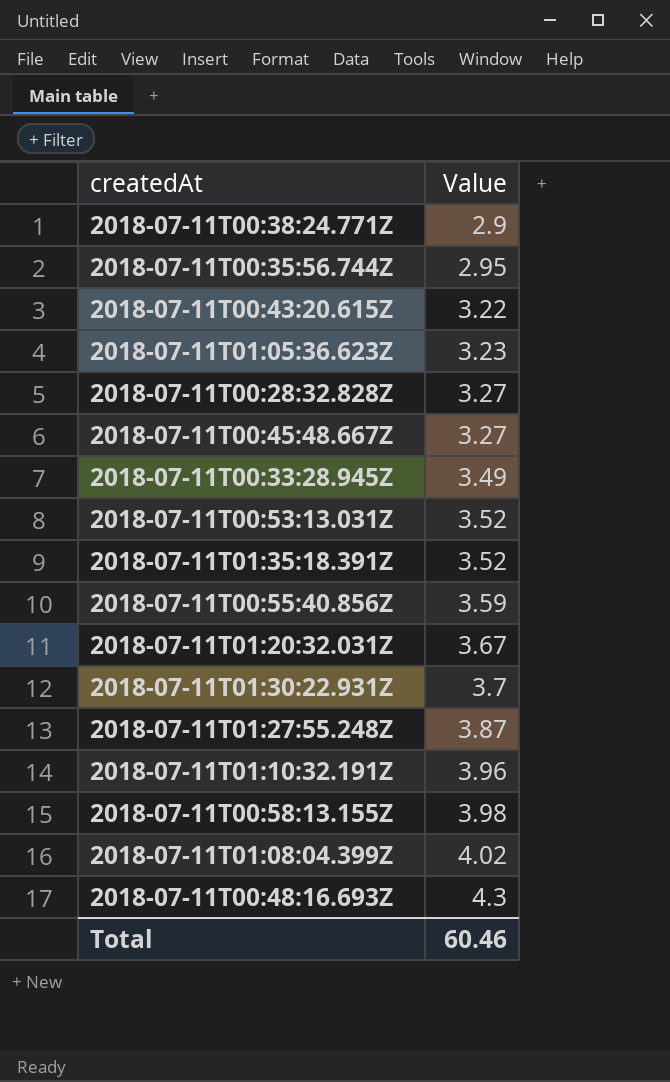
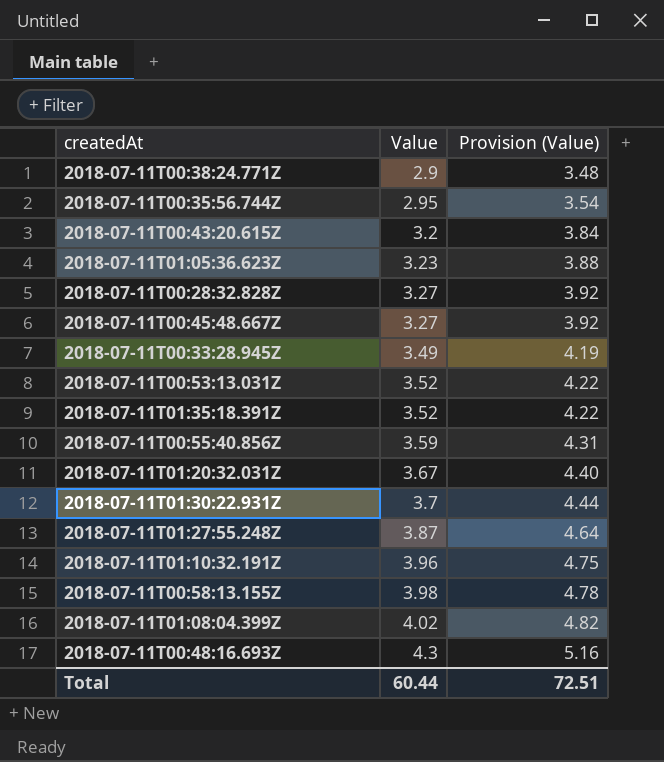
column Provision (Value) | formula: none -> [Value] * 1.2
2018-07-11T00:43:20.615Z | Value: 3.22 -> 3.2
Total | Value: 60.46 -> 60.44

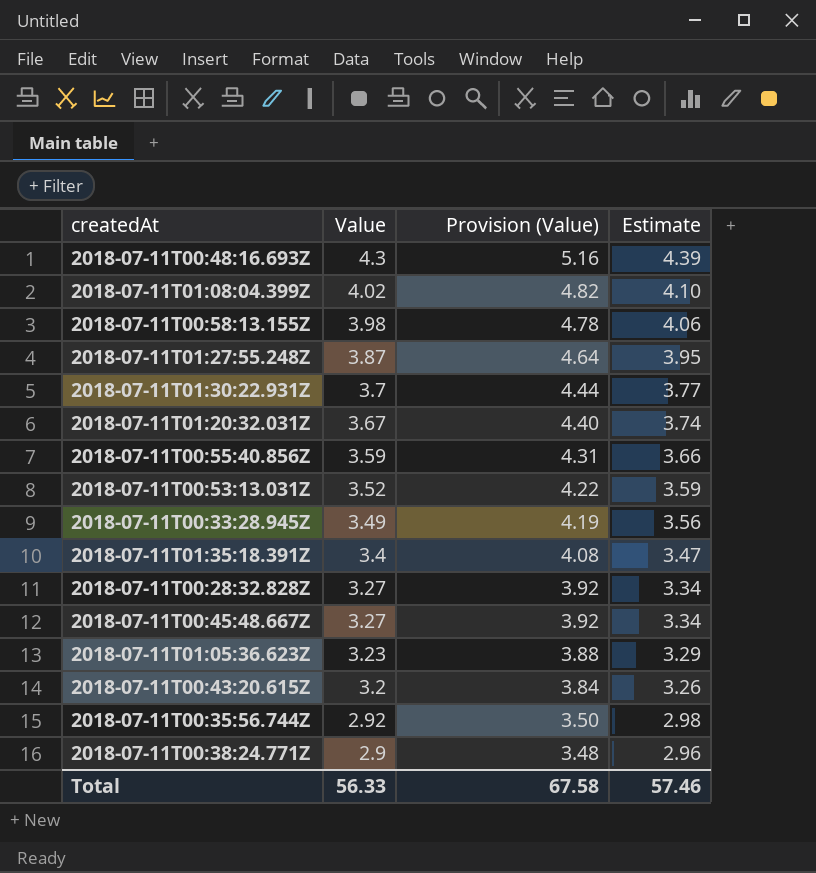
row order: Value ascending -> Value descending
column Estimate | formula: none -> [Value] * 1.02
row 2018-07-11T01:10:32.191Z: 3.96 | 4.75 -> none
2018-07-11T01:35:18.391Z | Value: 3.52 -> 3.4
2018-07-11T01:35:18.391Z | Provision (Value): 4.22 -> 4.08
2018-07-11T00:35:56.744Z | Value: 2.95 -> 2.92
2018-07-11T00:35:56.744Z | Provision (Value): 3.54 -> 3.50
Total | Value: 60.44 -> 56.33
Total | Provision (Value): 72.51 -> 67.58

